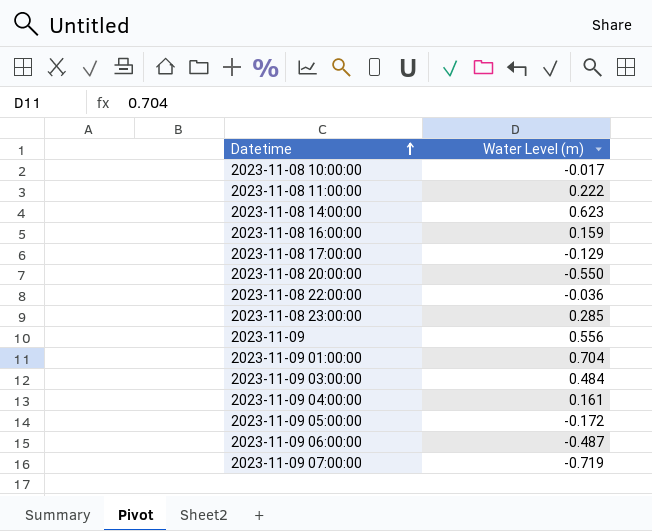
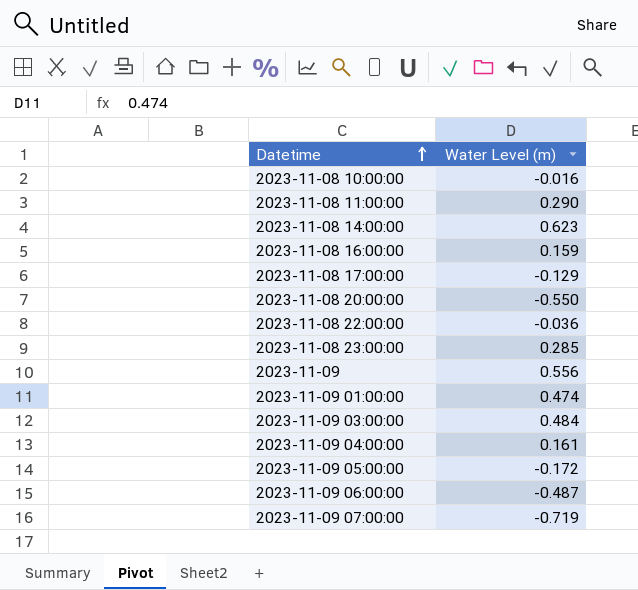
2023-11-08 10:00:00 | Water Level (m): -0.017 -> -0.016
2023-11-08 11:00:00 | Water Level (m): 0.222 -> 0.290
2023-11-09 01:00:00 | Water Level (m): 0.704 -> 0.474

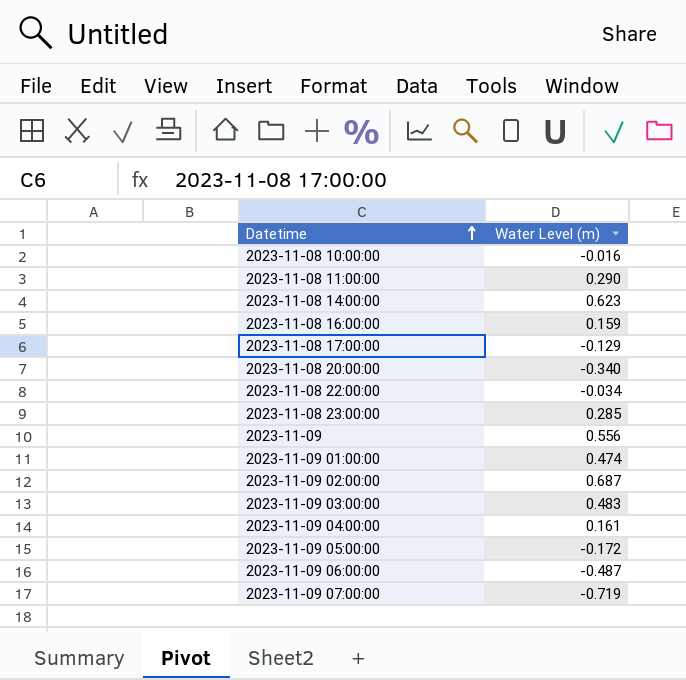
2023-11-08 20:00:00 | Water Level (m): -0.550 -> -0.340
2023-11-08 22:00:00 | Water Level (m): -0.036 -> -0.034
row 2023-11-09 02:00:00: none -> 0.687
2023-11-09 03:00:00 | Water Level (m): 0.484 -> 0.483

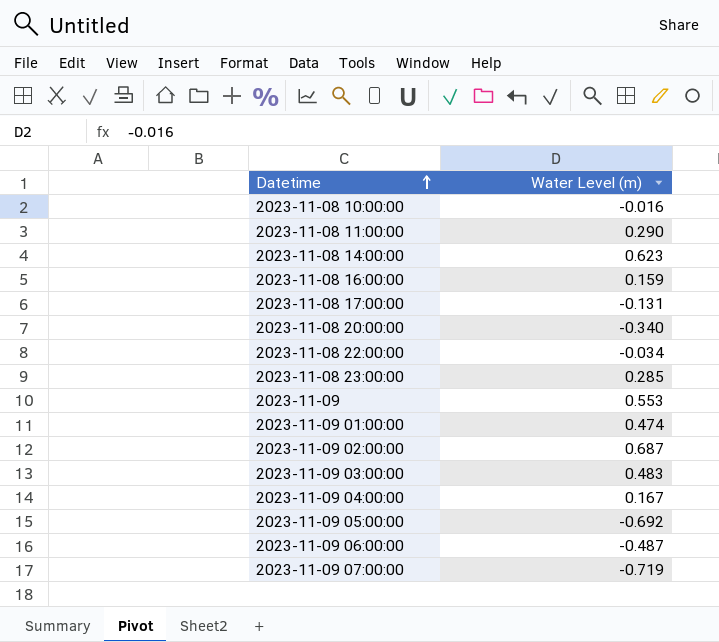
2023-11-08 17:00:00 | Water Level (m): -0.129 -> -0.131
2023-11-09 | Water Level (m): 0.556 -> 0.553
2023-11-09 04:00:00 | Water Level (m): 0.161 -> 0.167
2023-11-09 05:00:00 | Water Level (m): -0.172 -> -0.692

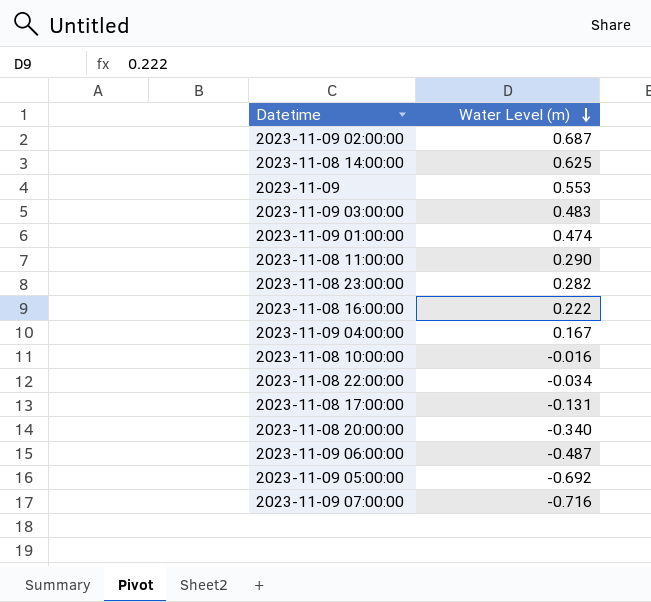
row order: Datetime ascending -> Water Level (m) descending
2023-11-08 14:00:00 | Water Level (m): 0.623 -> 0.625
2023-11-08 23:00:00 | Water Level (m): 0.285 -> 0.282
2023-11-08 16:00:00 | Water Level (m): 0.159 -> 0.222
2023-11-09 07:00:00 | Water Level (m): -0.719 -> -0.716

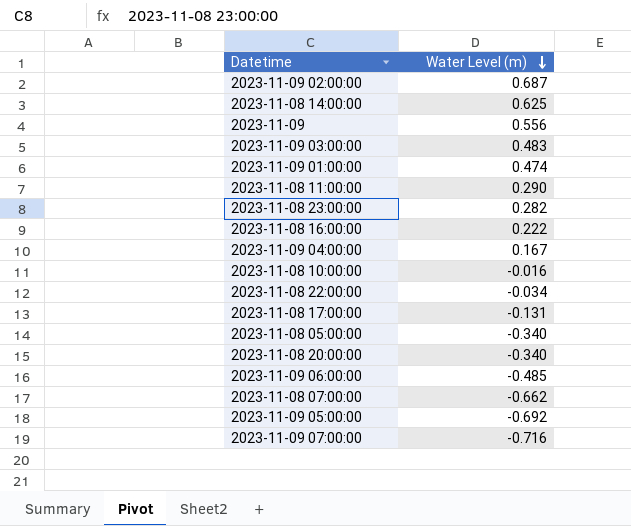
2023-11-09 | Water Level (m): 0.553 -> 0.556
row 2023-11-08 05:00:00: none -> -0.340
2023-11-09 06:00:00 | Water Level (m): -0.487 -> -0.485
row 2023-11-08 07:00:00: none -> -0.662

